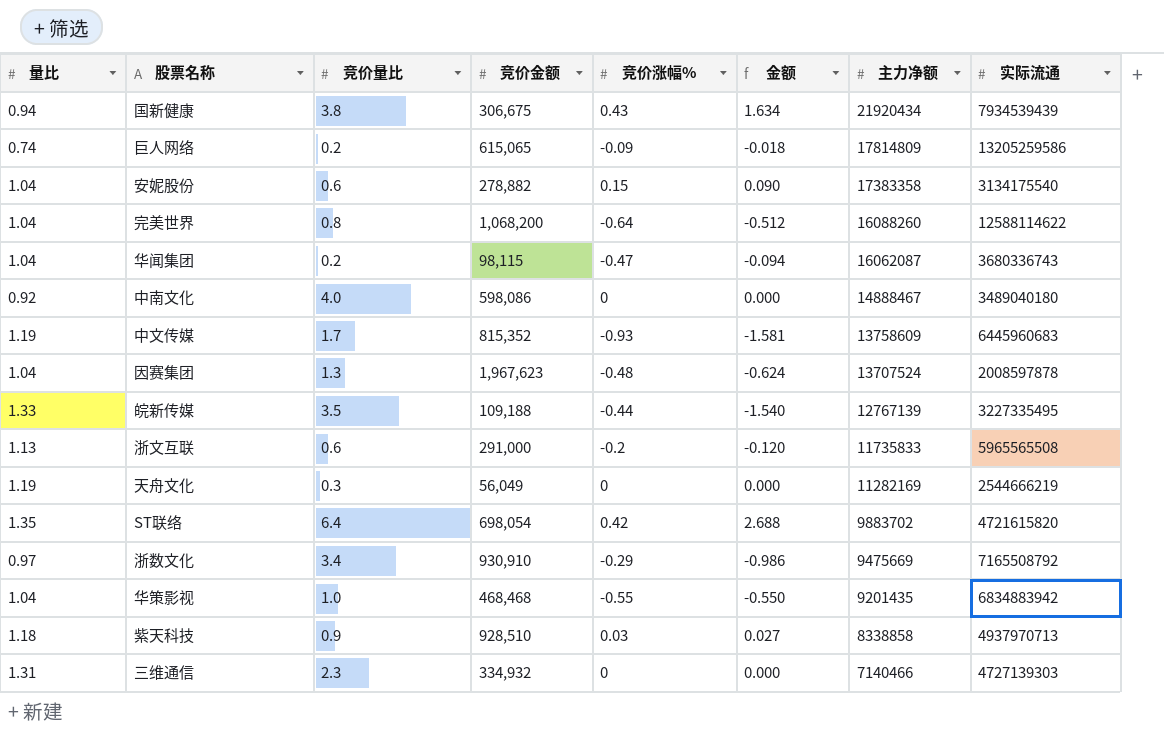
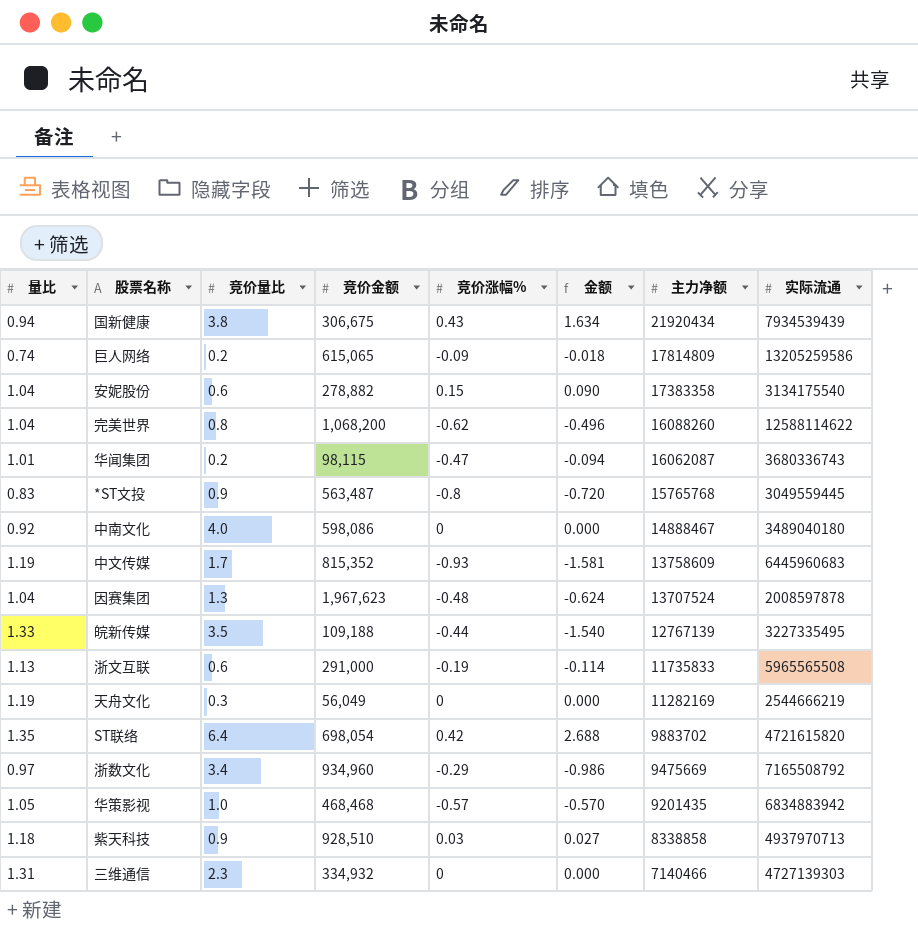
完美世界 | 竞价涨幅%: -0.64 -> -0.62
完美世界 | 金额: -0.512 -> -0.496
华闻集团 | 量比: 1.04 -> 1.01
row *ST文投: none -> 0.83 | 0.9 | 563,487 | -0.8 | -0.720 | 15765768 | 3049559445
浙文互联 | 竞价涨幅%: -0.2 -> -0.19
浙文互联 | 金额: -0.120 -> -0.114
浙数文化 | 竞价金额: 930,910 -> 934,960
华策影视 | 量比: 1.04 -> 1.05
华策影视 | 竞价涨幅%: -0.55 -> -0.57
华策影视 | 金额: -0.550 -> -0.570

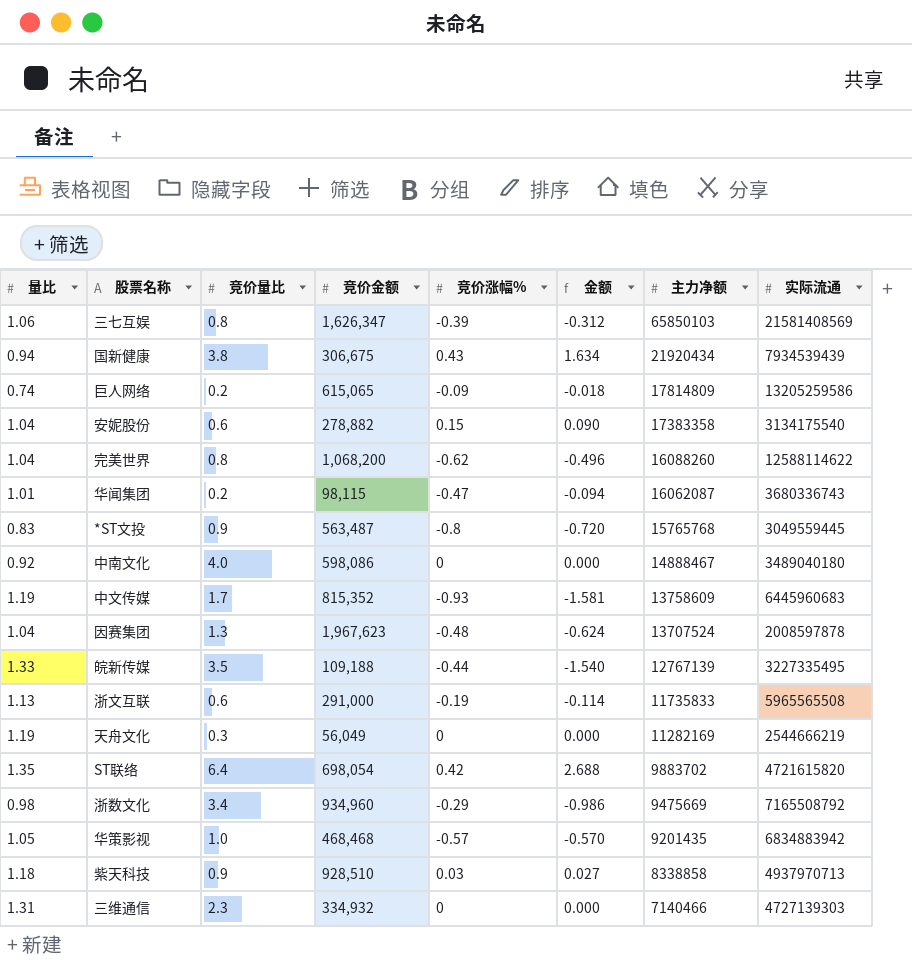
row 三七互娱: none -> 1.06 | 0.8 | 1,626,347 | -0.39 | -0.312 | 65850103 | 21581408569
浙数文化 | 量比: 0.97 -> 0.98

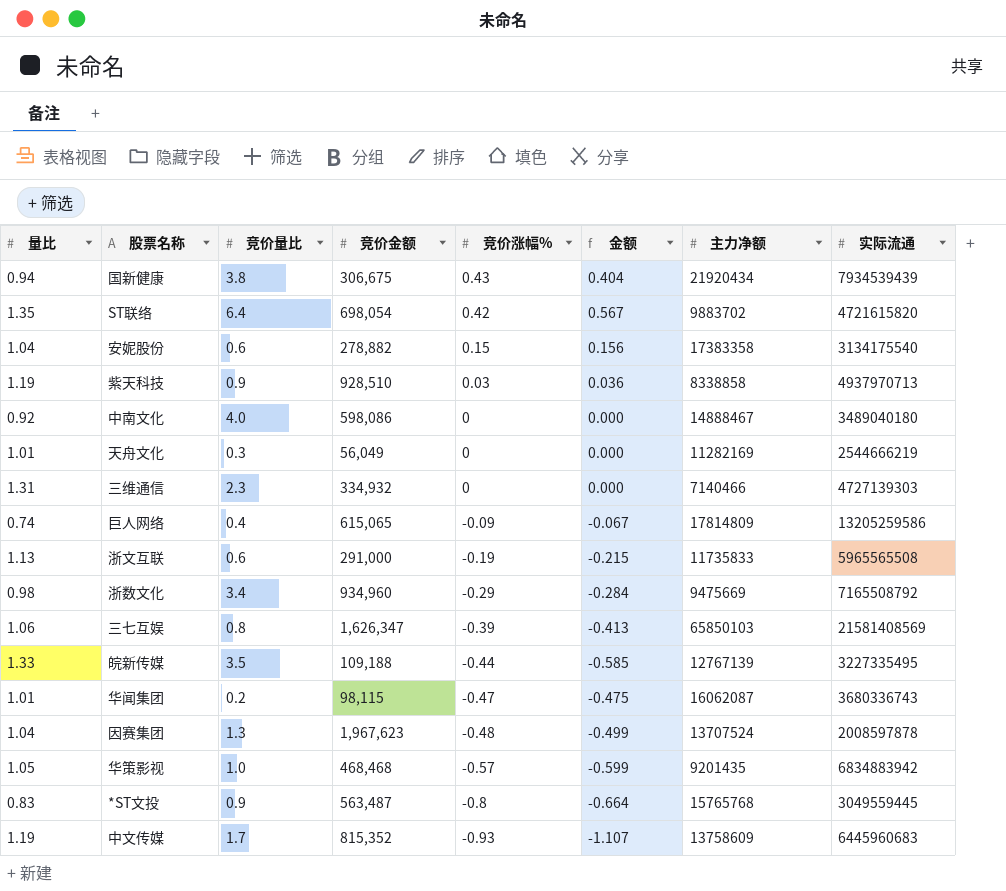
row order: 主力净额 descending -> 竞价涨幅% descending
column 金额 | formula: [竞价量比] * [竞价涨幅%] -> [量比] * [竞价涨幅%]
row 完美世界: 1.04 | 0.8 | 1,068,200 | -0.62 | -0.496 | 16088260 | 12588114622 -> none
紫天科技 | 量比: 1.18 -> 1.19
天舟文化 | 量比: 1.19 -> 1.01
巨人网络 | 竞价量比: 0.2 -> 0.4

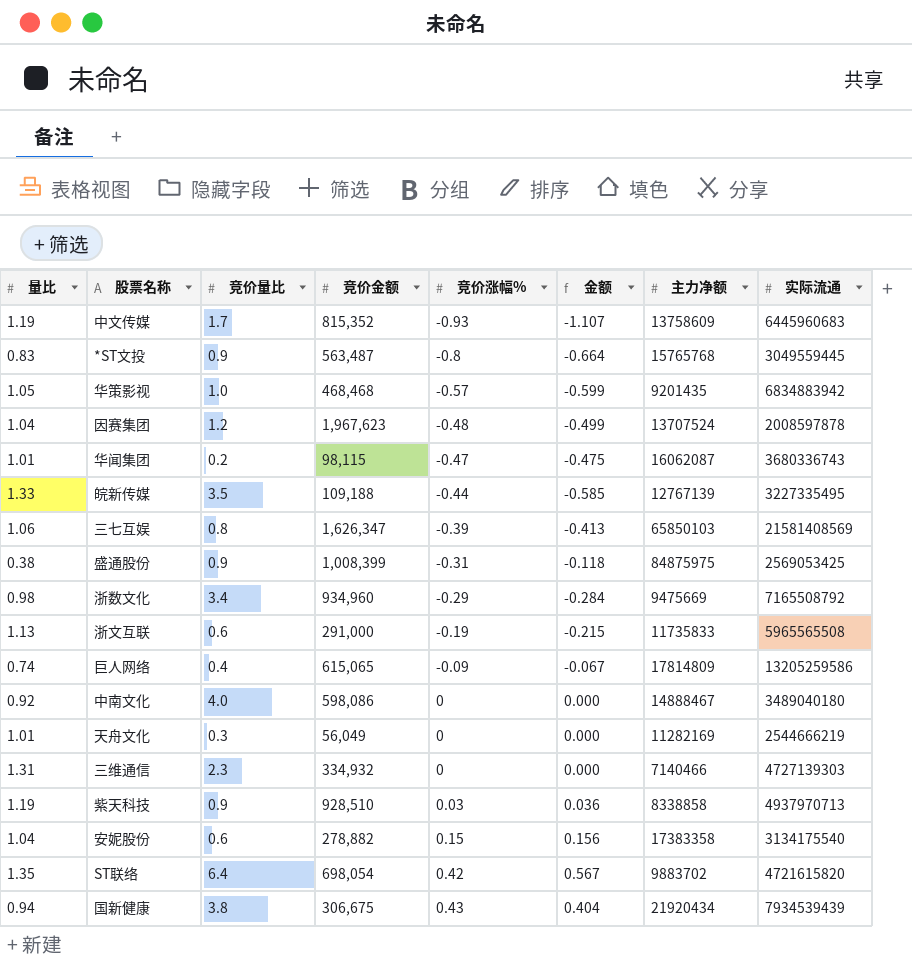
row order: 竞价涨幅% descending -> 竞价涨幅% ascending
因赛集团 | 竞价量比: 1.3 -> 1.2
row 盛通股份: none -> 0.38 | 0.9 | 1,008,399 | -0.31 | -0.118 | 84875975 | 2569053425

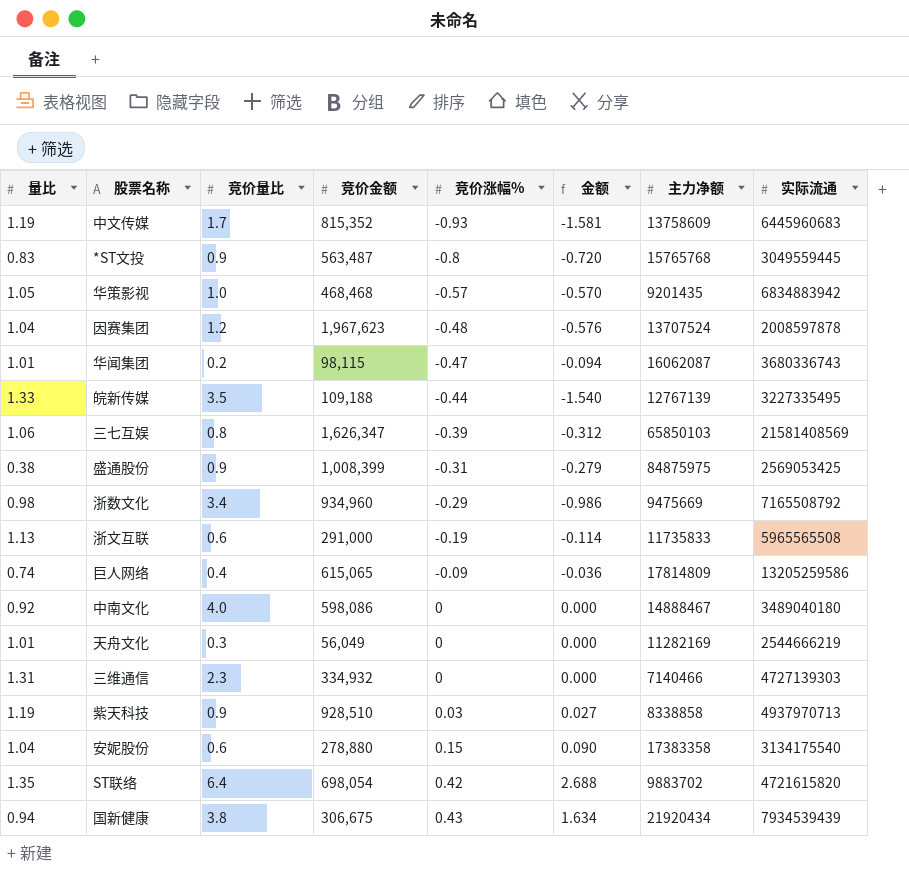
column 金额 | formula: [量比] * [竞价涨幅%] -> [竞价量比] * [竞价涨幅%]
安妮股份 | 竞价金额: 278,882 -> 278,880

